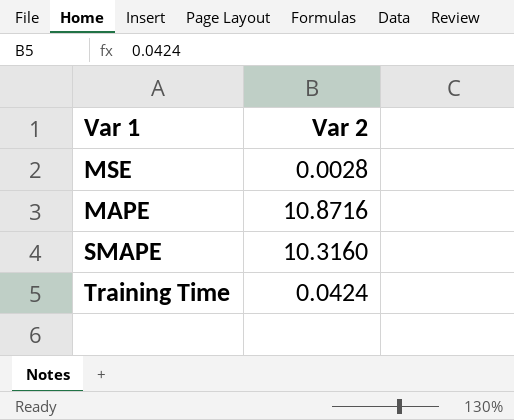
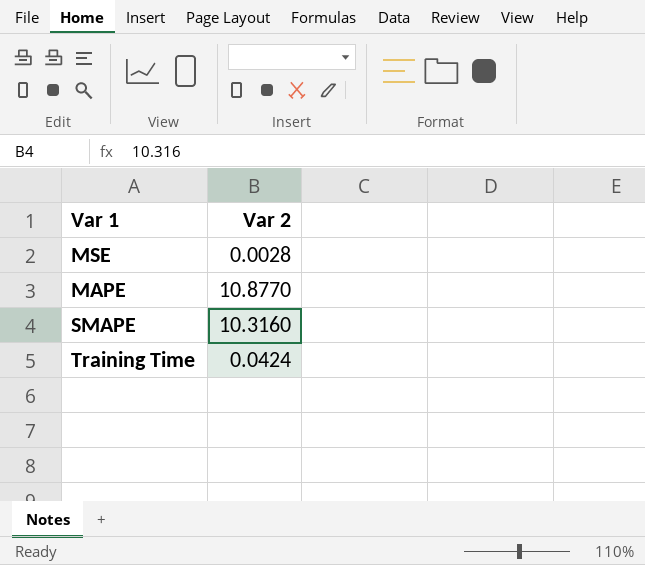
MAPE | Var 2: 10.8716 -> 10.8770

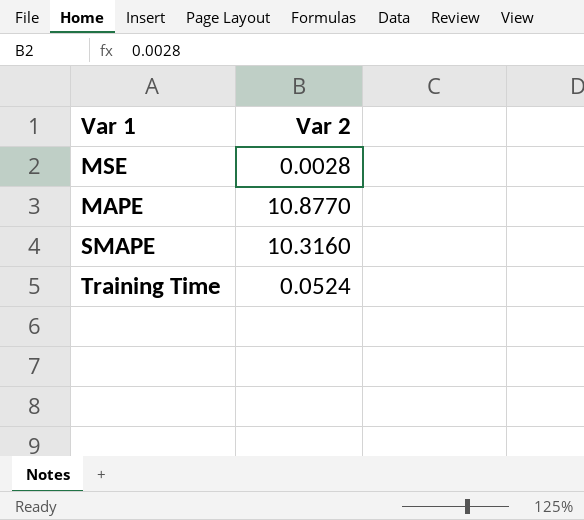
Training Time | Var 2: 0.0424 -> 0.0524

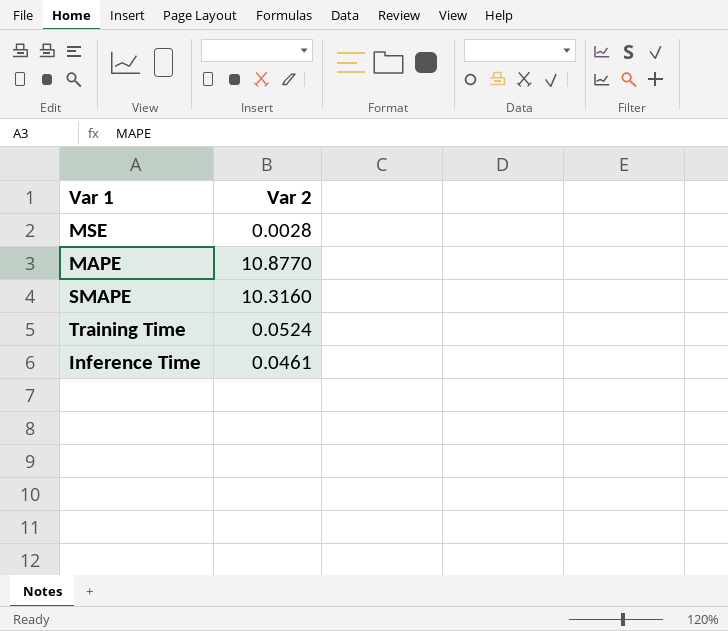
row Inference Time: none -> 0.0461

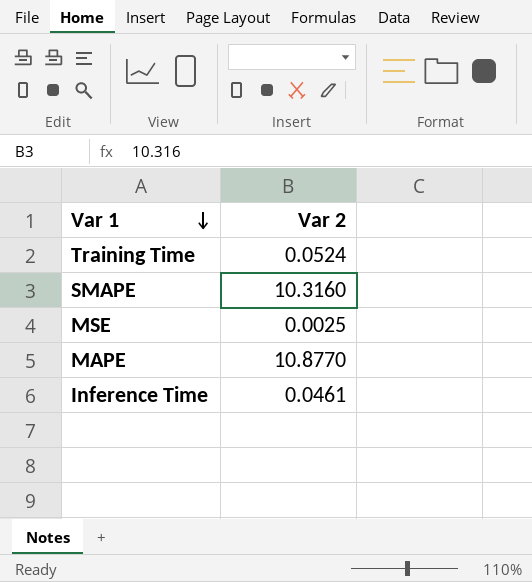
row order: none -> Var 1 descending
MSE | Var 2: 0.0028 -> 0.0025

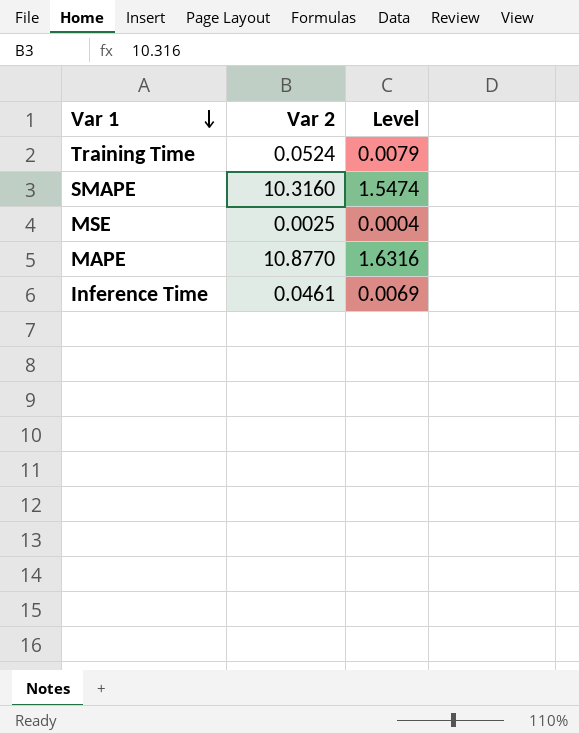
column Level | formula: none -> [Var 2] * 0.15

